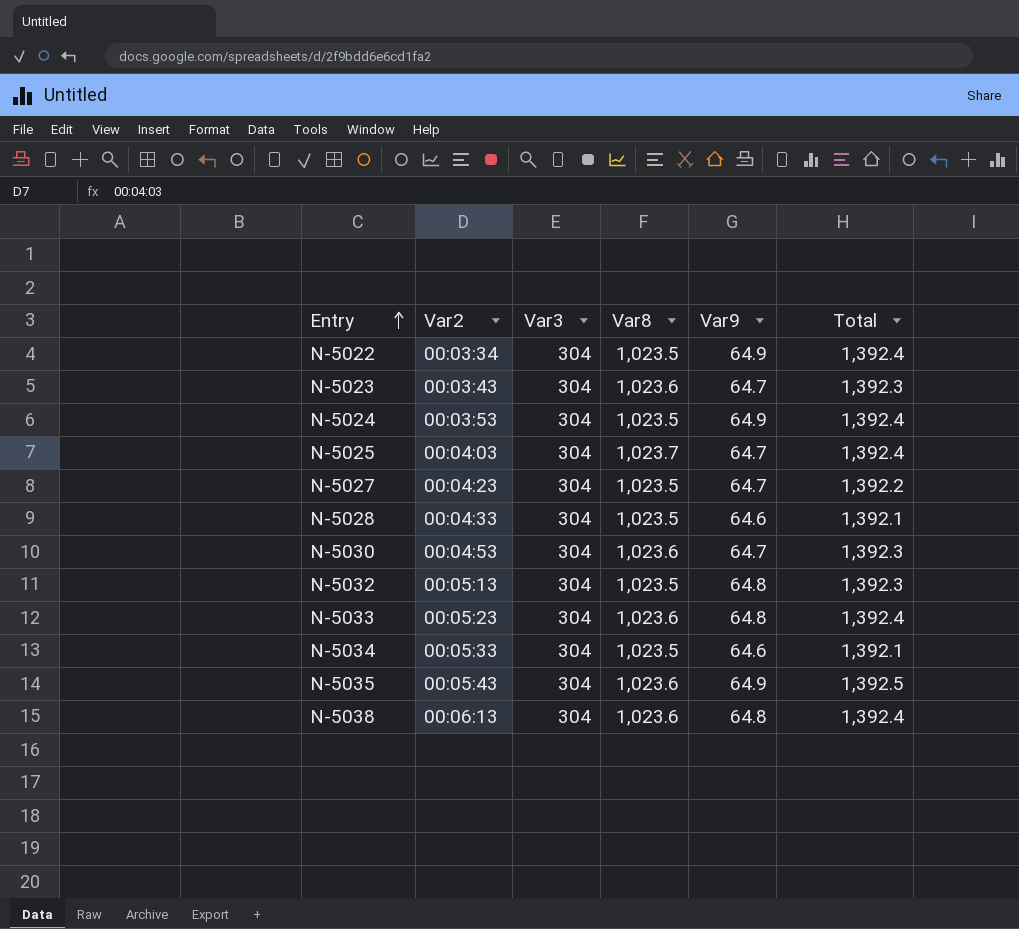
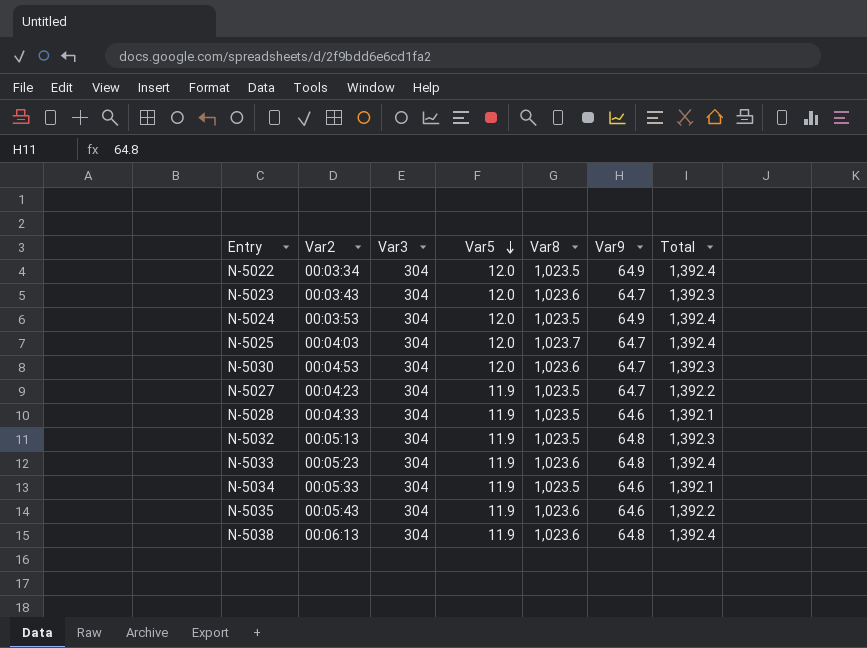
row order: Entry ascending -> Var5 descending
column Var5 | position: none -> 4
N-5035 | Var9: 64.9 -> 64.6
N-5035 | Total: 1,392.5 -> 1,392.2

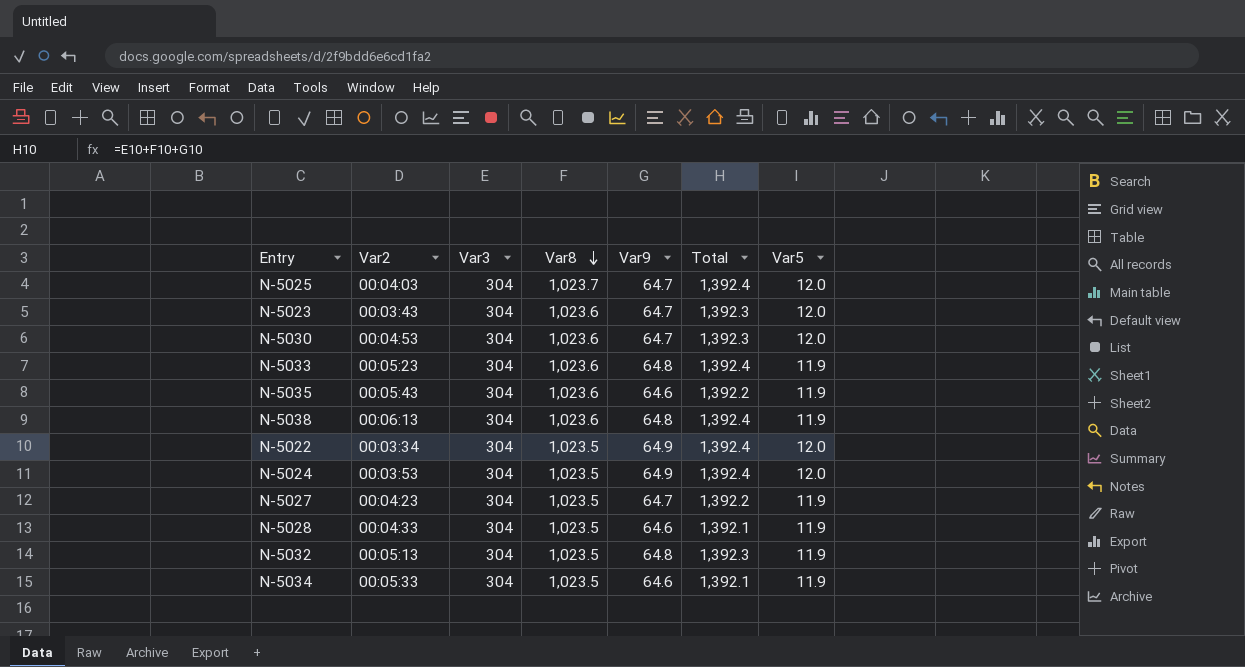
row order: Var5 descending -> Var8 descending
column Var5 | position: 4 -> 7

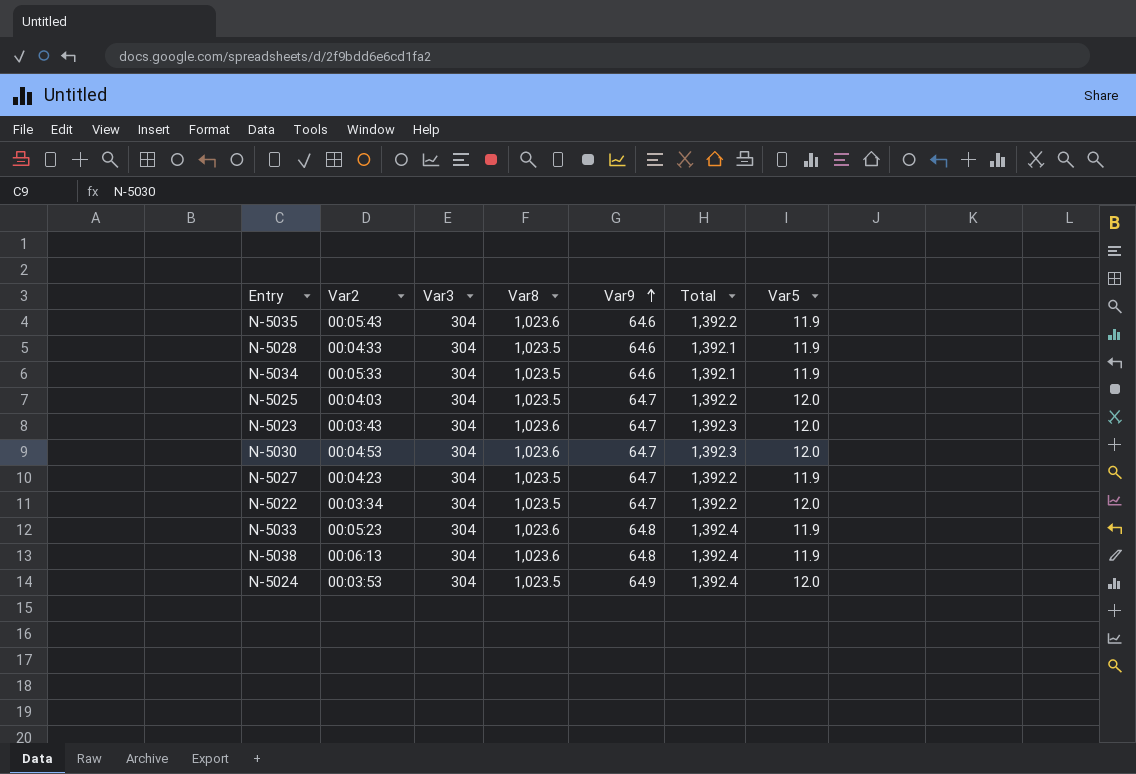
row order: Var8 descending -> Var9 ascending
row N-5032: 00:05:13 | 304 | 1,023.5 | 64.8 | 1,392.3 | 11.9 -> none
N-5025 | Var8: 1,023.7 -> 1,023.5
N-5025 | Total: 1,392.4 -> 1,392.2
N-5022 | Var9: 64.9 -> 64.7
N-5022 | Total: 1,392.4 -> 1,392.2

